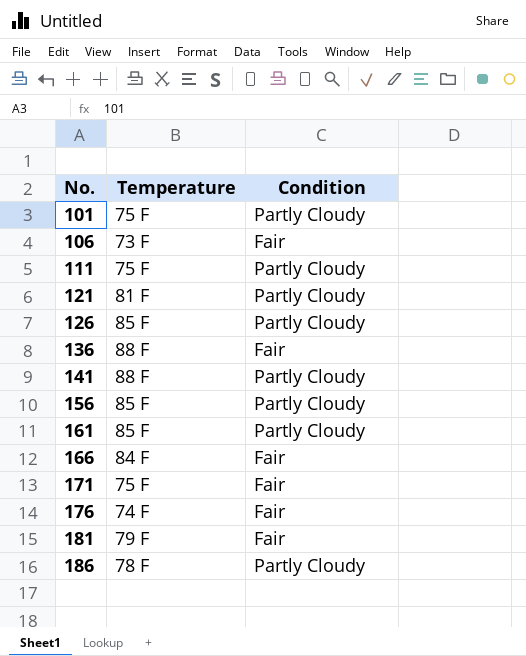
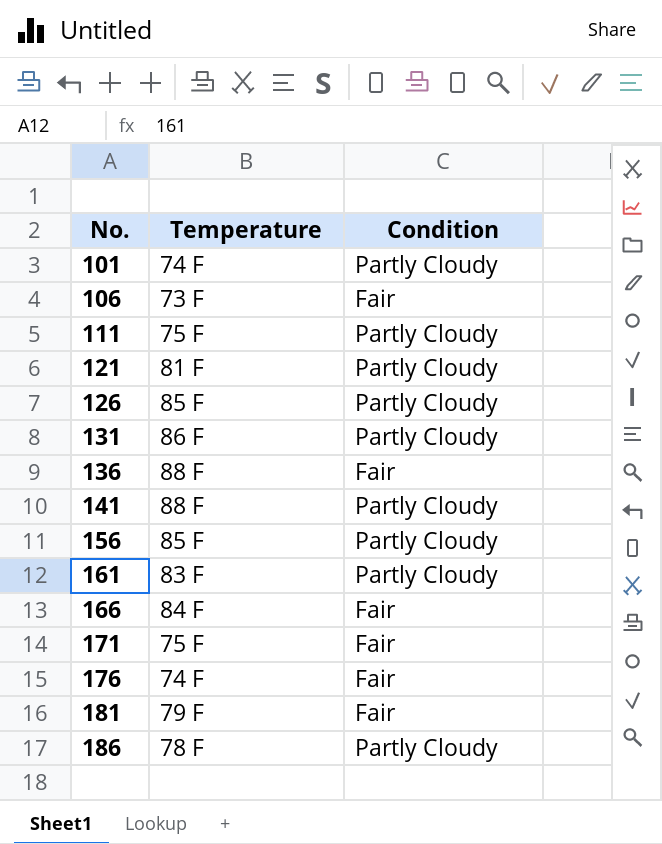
101 | Temperature: 75 F -> 74 F
row 131: none -> 86 F | Partly Cloudy
161 | Temperature: 85 F -> 83 F

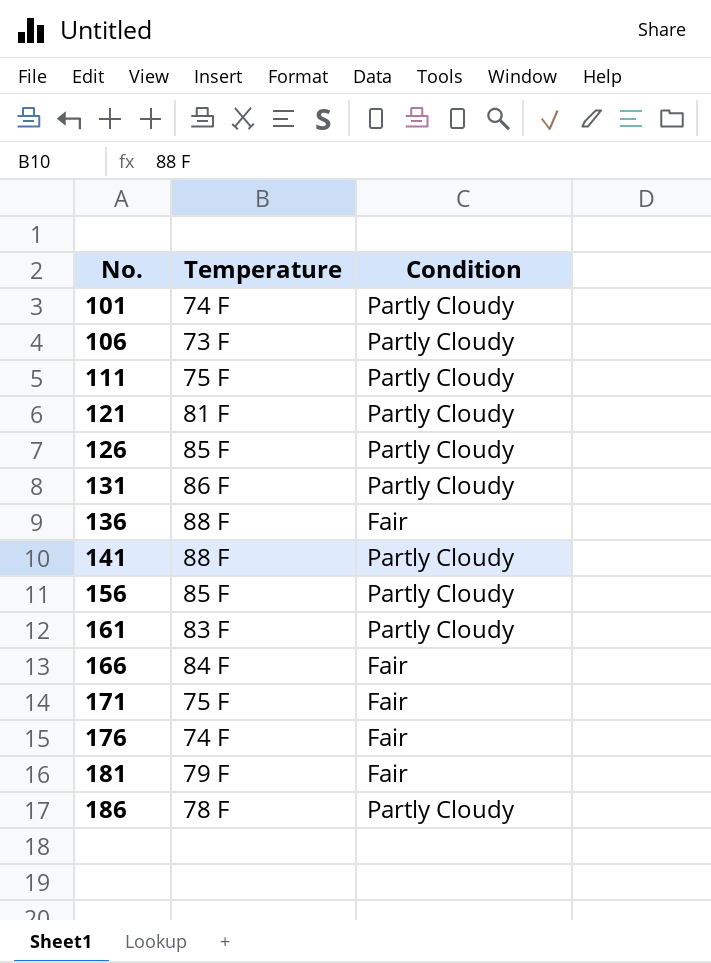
106 | Condition: Fair -> Partly Cloudy

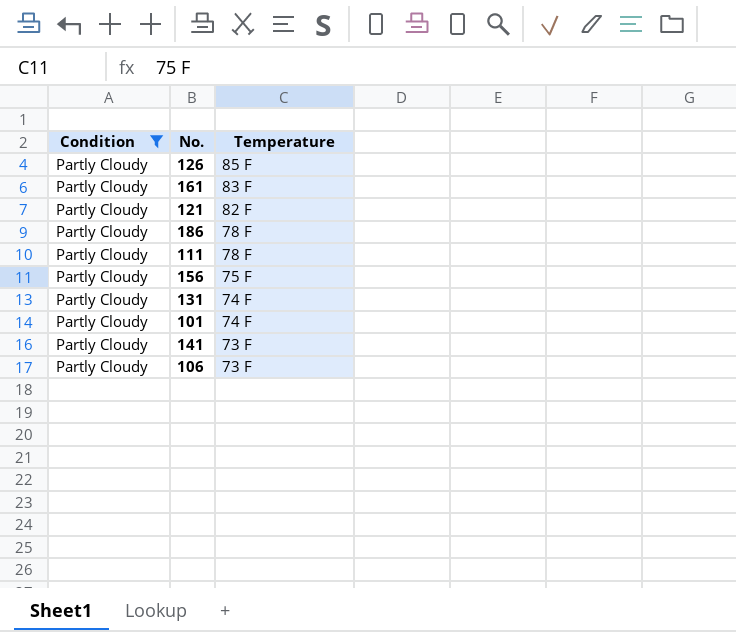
filter: none -> Condition = Partly Cloudy
row order: No. ascending -> Temperature descending
column Condition | position: 3 -> 1
121 | Temperature: 81 F -> 82 F
111 | Temperature: 75 F -> 78 F
156 | Temperature: 85 F -> 75 F
131 | Temperature: 86 F -> 74 F
141 | Temperature: 88 F -> 73 F

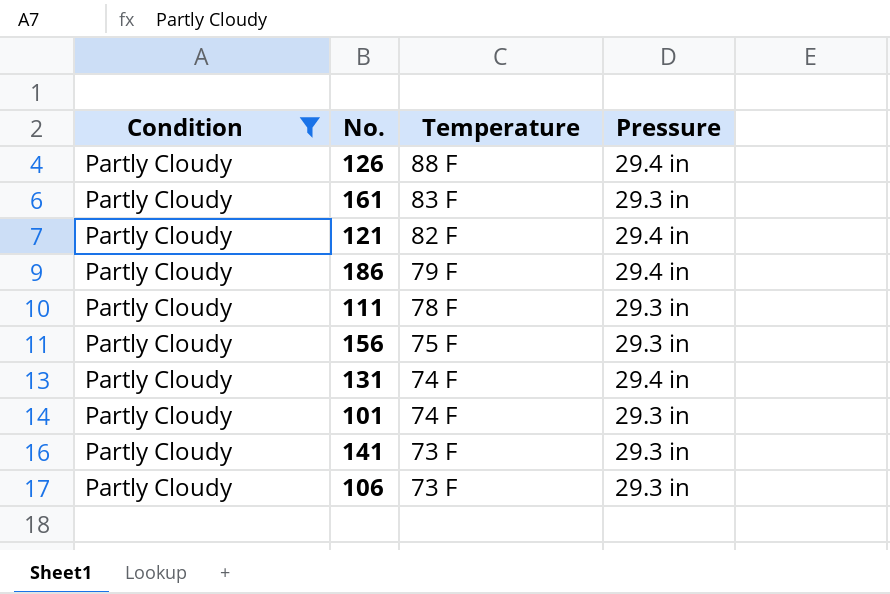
column Pressure | position: none -> 4
126 | Temperature: 85 F -> 88 F
186 | Temperature: 78 F -> 79 F

